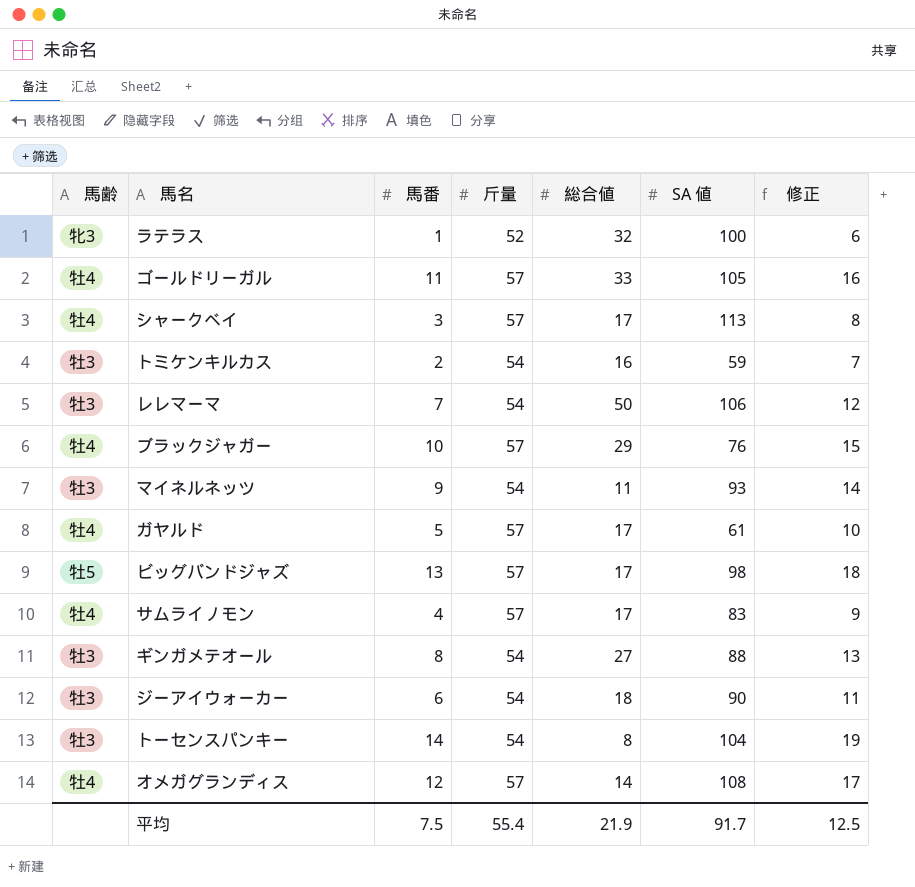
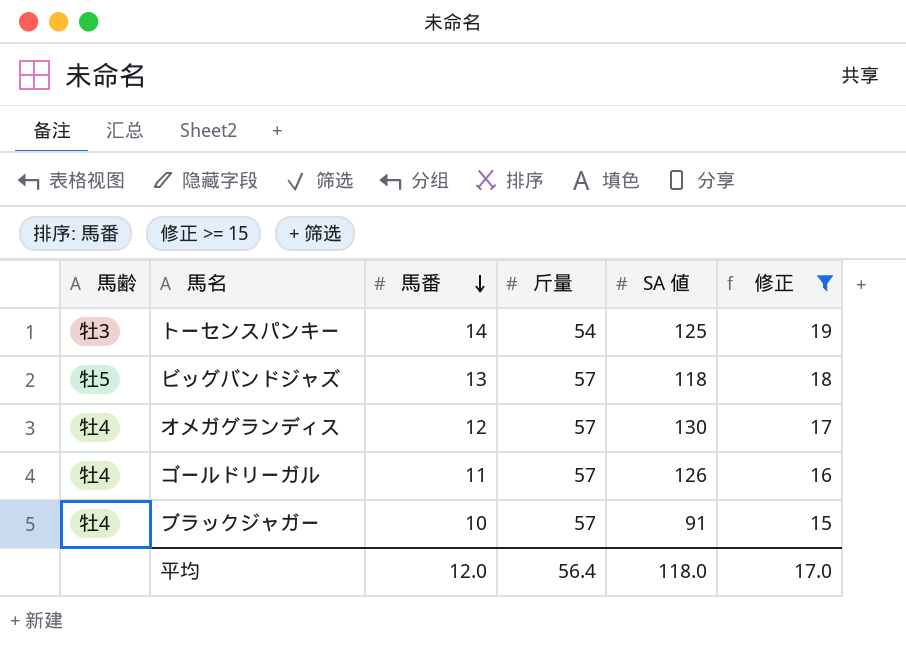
filter: none -> 修正 >= 15
row order: none -> 馬番 descending
column 総合値 | position: 5 -> none
トーセンスパンキー | SA 値: 104 -> 125
ビッグバンドジャズ | SA 値: 98 -> 118
オメガグランディス | SA 値: 108 -> 130
ゴールドリーガル | SA 値: 105 -> 126
ブラックジャガー | SA 値: 76 -> 91
平均 | 馬番: 7.5 -> 12.0
平均 | 斤量: 55.4 -> 56.4
平均 | SA 値: 91.7 -> 118.0
平均 | 修正: 12.5 -> 17.0

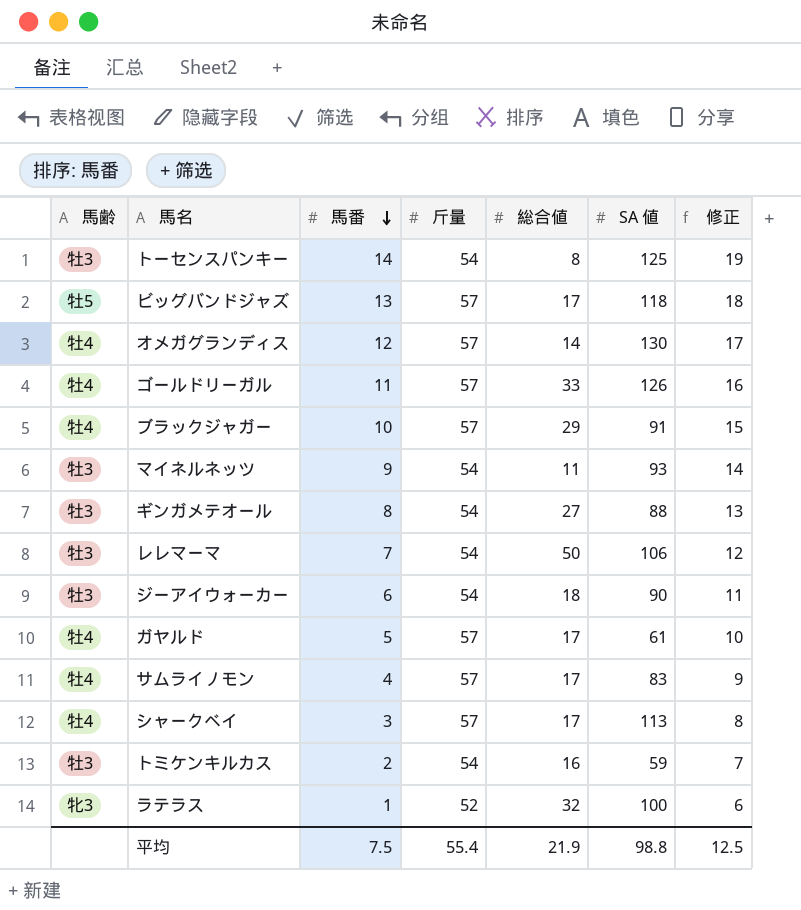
filter: 修正 >= 15 -> none
column 総合値 | position: none -> 5
平均 | 馬番: 12.0 -> 7.5
平均 | 斤量: 56.4 -> 55.4
平均 | SA 値: 118.0 -> 98.8
平均 | 修正: 17.0 -> 12.5

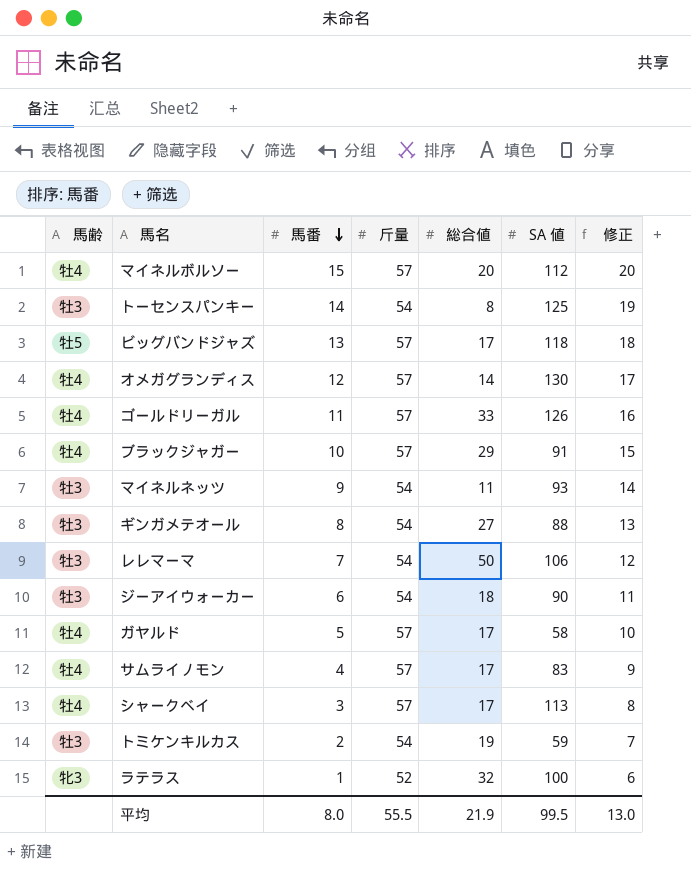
row マイネルボルソー: none -> 牡4 | 15 | 57 | 20 | 112 | 20
ガヤルド | SA 値: 61 -> 58
トミケンキルカス | 総合値: 16 -> 19
平均 | 馬番: 7.5 -> 8.0
平均 | 斤量: 55.4 -> 55.5
平均 | SA 値: 98.8 -> 99.5
平均 | 修正: 12.5 -> 13.0

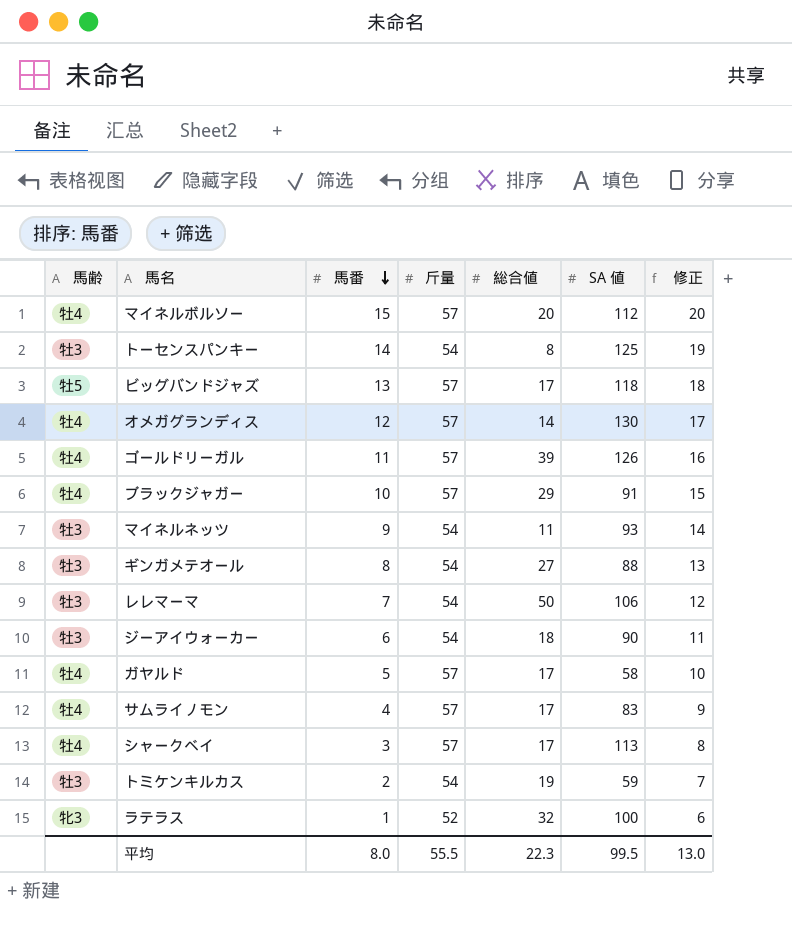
ゴールドリーガル | 総合値: 33 -> 39
平均 | 総合値: 21.9 -> 22.3

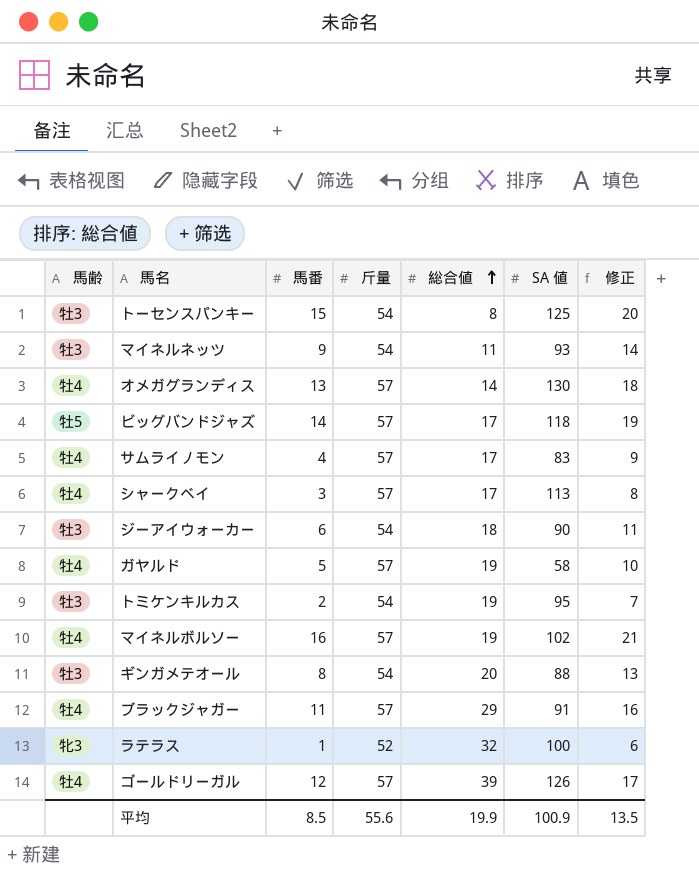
row order: 馬番 descending -> 総合値 ascending
row レレマーマ: 牡3 | 7 | 54 | 50 | 106 | 12 -> none
トーセンスパンキー | 馬番: 14 -> 15
トーセンスパンキー | 修正: 19 -> 20
オメガグランディス | 馬番: 12 -> 13
オメガグランディス | 修正: 17 -> 18
ビッグバンドジャズ | 馬番: 13 -> 14
ビッグバンドジャズ | 修正: 18 -> 19
ガヤルド | 総合値: 17 -> 19
トミケンキルカス | SA 値: 59 -> 95
マイネルボルソー | 馬番: 15 -> 16
マイネルボルソー | 総合値: 20 -> 19
マイネルボルソー | SA 値: 112 -> 102
マイネルボルソー | 修正: 20 -> 21
ギンガメテオール | 総合値: 27 -> 20
ブラックジャガー | 馬番: 10 -> 11
ブラックジャガー | 修正: 15 -> 16
ゴールドリーガル | 馬番: 11 -> 12
ゴールドリーガル | 修正: 16 -> 17
平均 | 馬番: 8.0 -> 8.5
平均 | 斤量: 55.5 -> 55.6
平均 | 総合値: 22.3 -> 19.9
平均 | SA 値: 99.5 -> 100.9
平均 | 修正: 13.0 -> 13.5

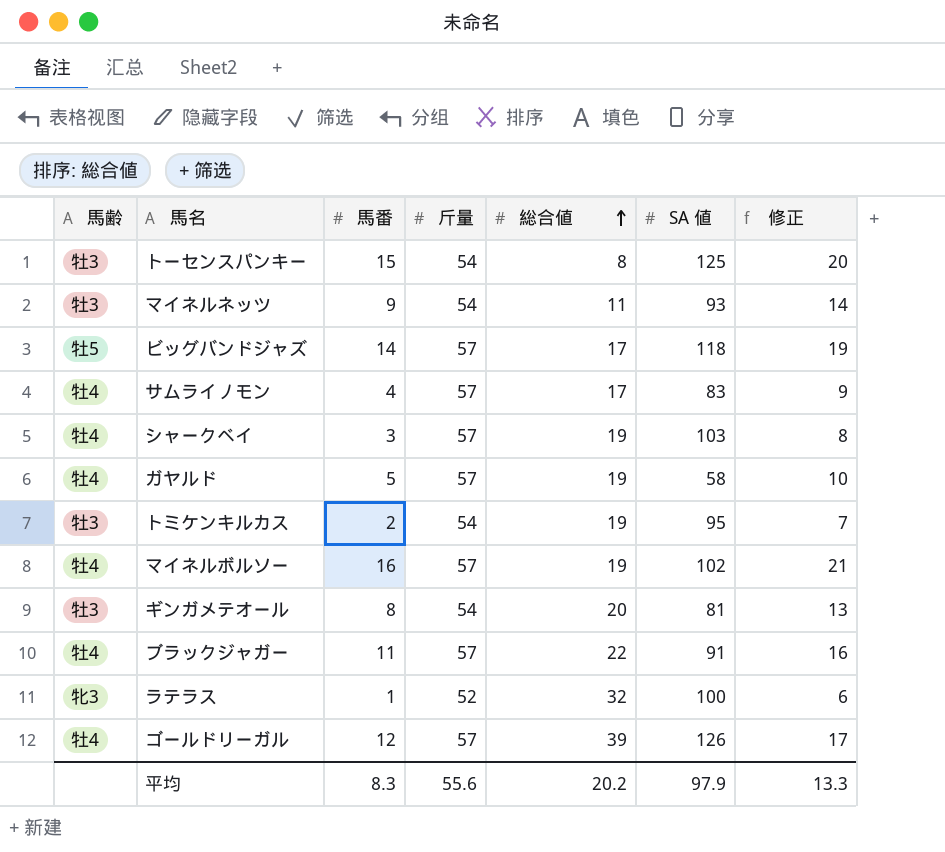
row オメガグランディス: 牡4 | 13 | 57 | 14 | 130 | 18 -> none
row ジーアイウォーカー: 牡3 | 6 | 54 | 18 | 90 | 11 -> none
シャークベイ | 総合値: 17 -> 19
シャークベイ | SA 値: 113 -> 103
ギンガメテオール | SA 値: 88 -> 81
ブラックジャガー | 総合値: 29 -> 22
平均 | 馬番: 8.5 -> 8.3
平均 | 総合値: 19.9 -> 20.2
平均 | SA 値: 100.9 -> 97.9
平均 | 修正: 13.5 -> 13.3

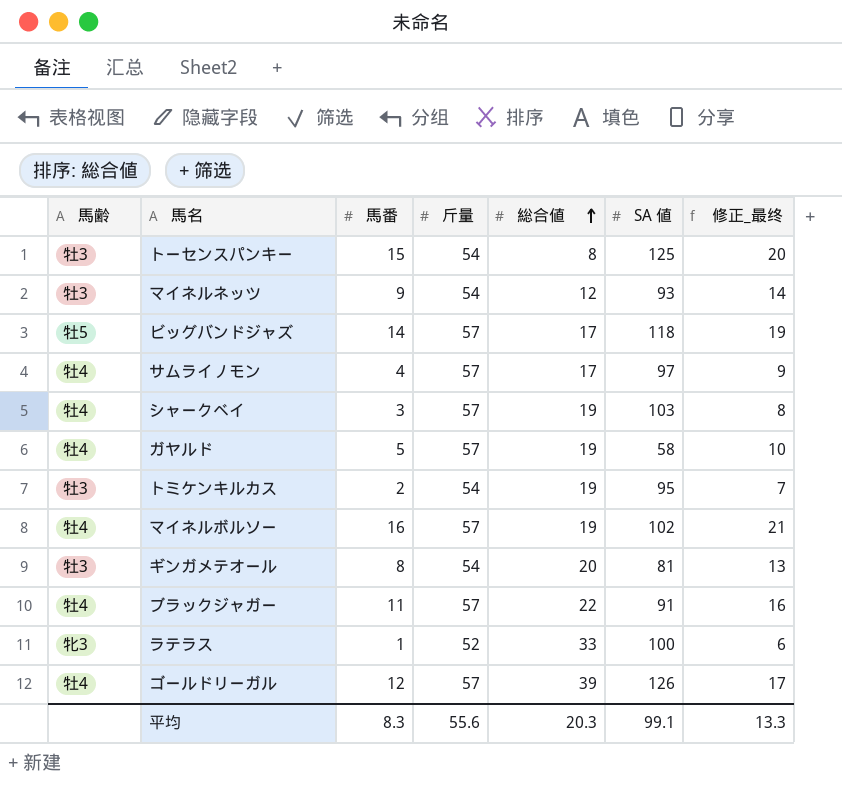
column name: 修正 -> 修正_最终
マイネルネッツ | 総合値: 11 -> 12
サムライノモン | SA 値: 83 -> 97
ラテラス | 総合値: 32 -> 33
平均 | 総合値: 20.2 -> 20.3
平均 | SA 値: 97.9 -> 99.1

